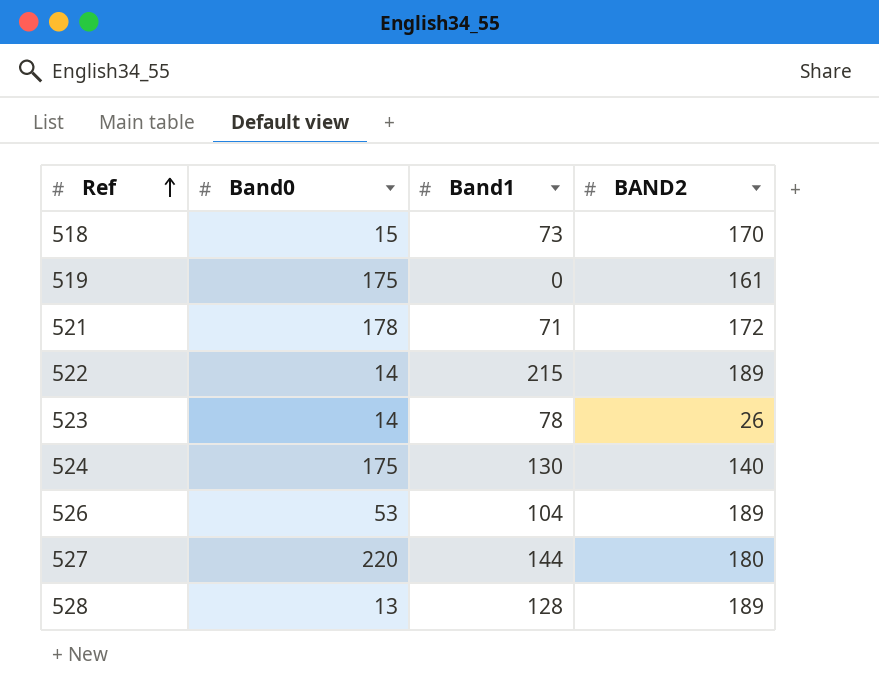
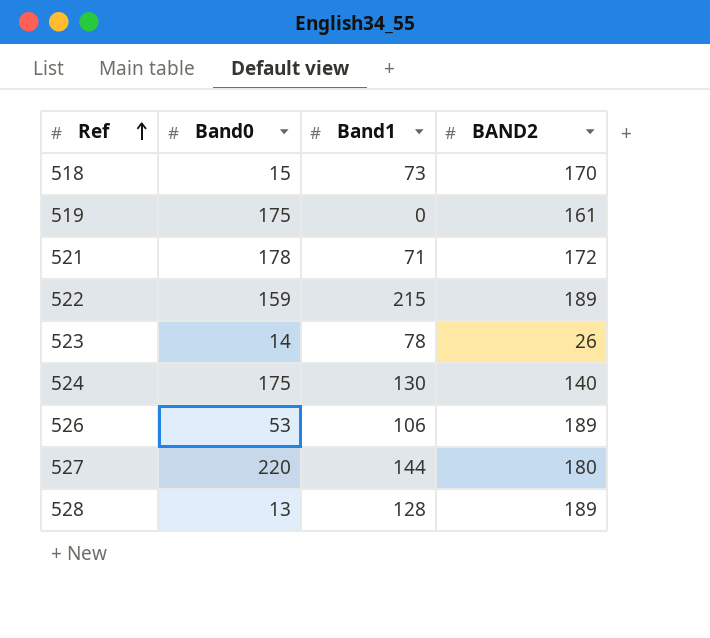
522 | Band0: 14 -> 159
526 | Band1: 104 -> 106

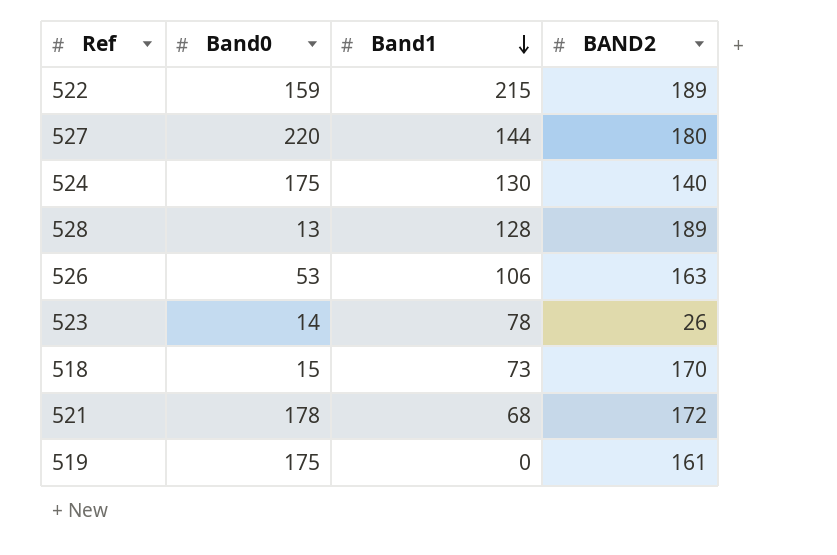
row order: Ref ascending -> Band1 descending
526 | BAND2: 189 -> 163
521 | Band1: 71 -> 68

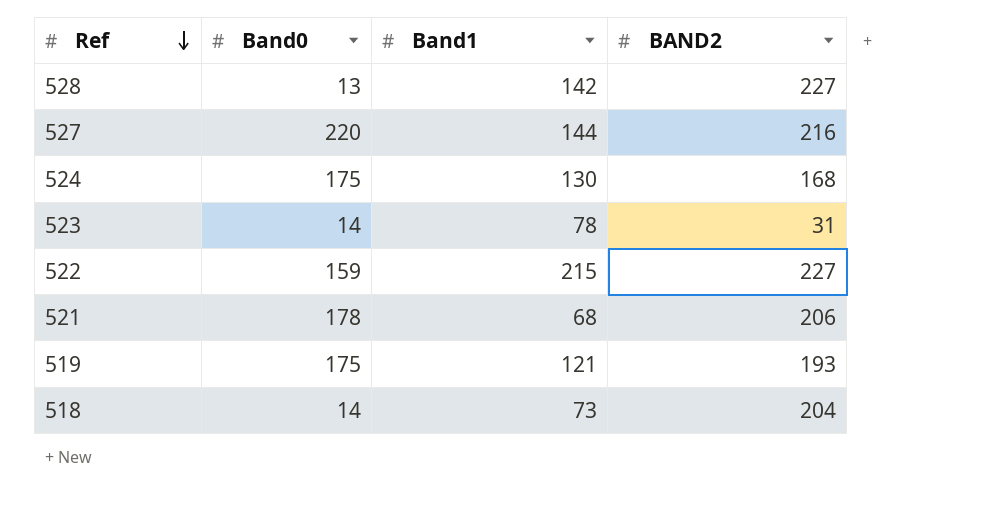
row order: Band1 descending -> Ref descending
row 526: 53 | 106 | 163 -> none
528 | Band1: 128 -> 142
528 | BAND2: 189 -> 227
527 | BAND2: 180 -> 216
524 | BAND2: 140 -> 168
523 | BAND2: 26 -> 31
522 | BAND2: 189 -> 227
521 | BAND2: 172 -> 206
519 | Band1: 0 -> 121
519 | BAND2: 161 -> 193
518 | Band0: 15 -> 14
518 | BAND2: 170 -> 204

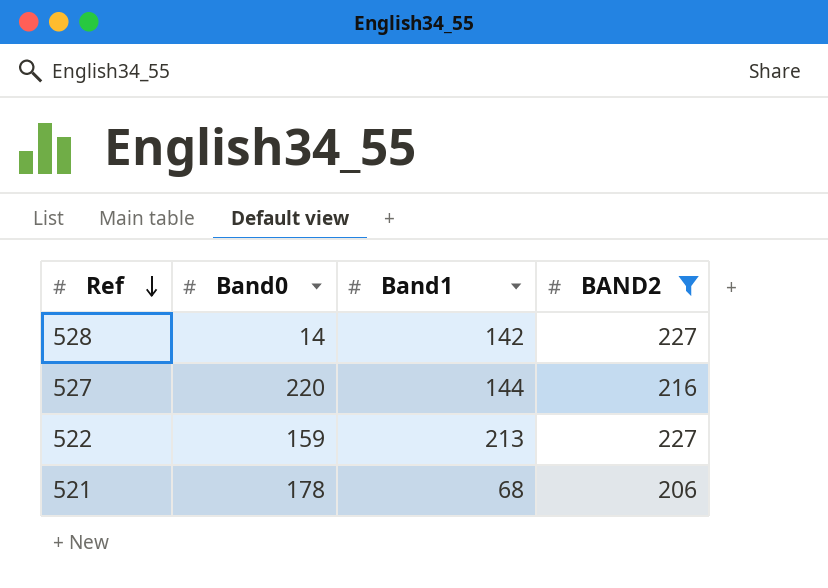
filter: none -> BAND2 >= 206
528 | Band0: 13 -> 14
522 | Band1: 215 -> 213

